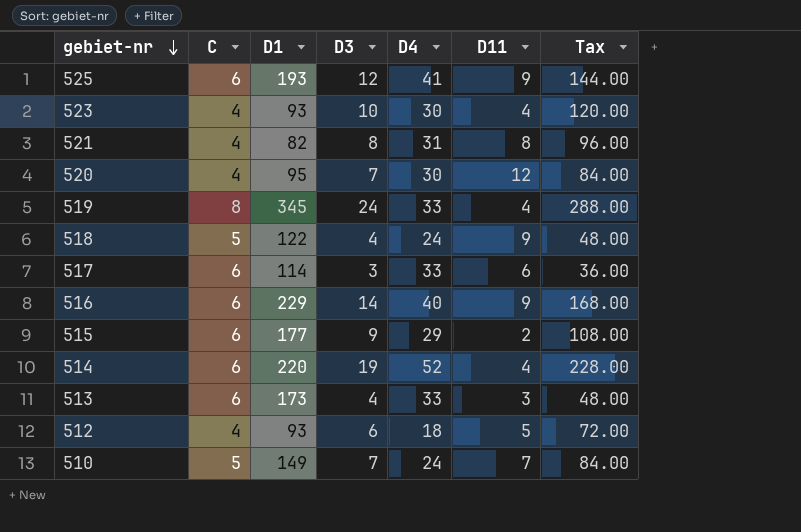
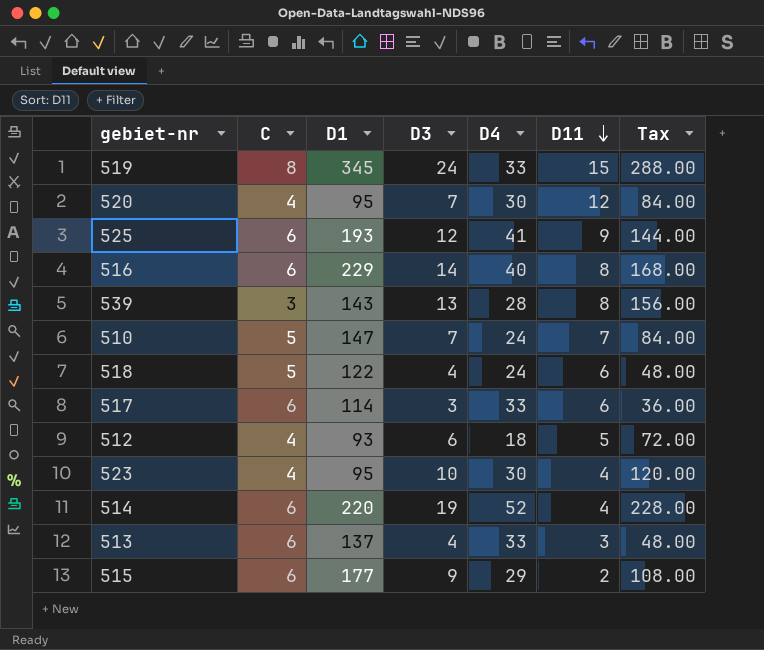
row order: gebiet-nr descending -> D11 descending
row 521: 4 | 82 | 8 | 31 | 8 | 96.00 -> none
519 | D11: 4 -> 15
516 | D11: 9 -> 8
row 539: none -> 3 | 143 | 13 | 28 | 8 | 156.00
510 | D1: 149 -> 147
518 | D11: 9 -> 6
523 | D1: 93 -> 95
513 | D1: 173 -> 137

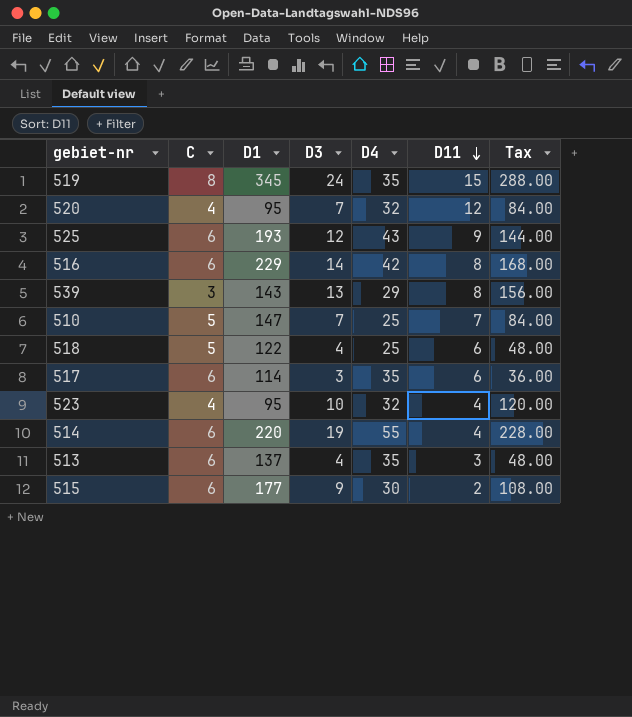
row 512: 4 | 93 | 6 | 18 | 5 | 72.00 -> none
519 | D4: 33 -> 35
520 | D4: 30 -> 32
525 | D4: 41 -> 43
516 | D4: 40 -> 42
539 | D4: 28 -> 29
510 | D4: 24 -> 25
518 | D4: 24 -> 25
517 | D4: 33 -> 35
523 | D4: 30 -> 32
514 | D4: 52 -> 55
513 | D4: 33 -> 35
515 | D4: 29 -> 30

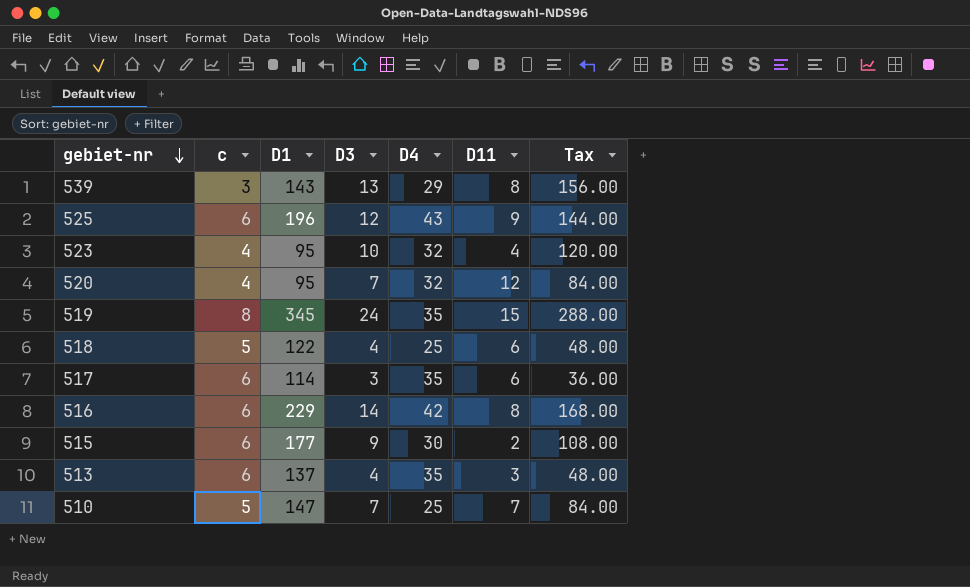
row order: D11 descending -> gebiet-nr descending
column name: C -> c
row 514: 6 | 220 | 19 | 55 | 4 | 228.00 -> none
525 | D1: 193 -> 196

